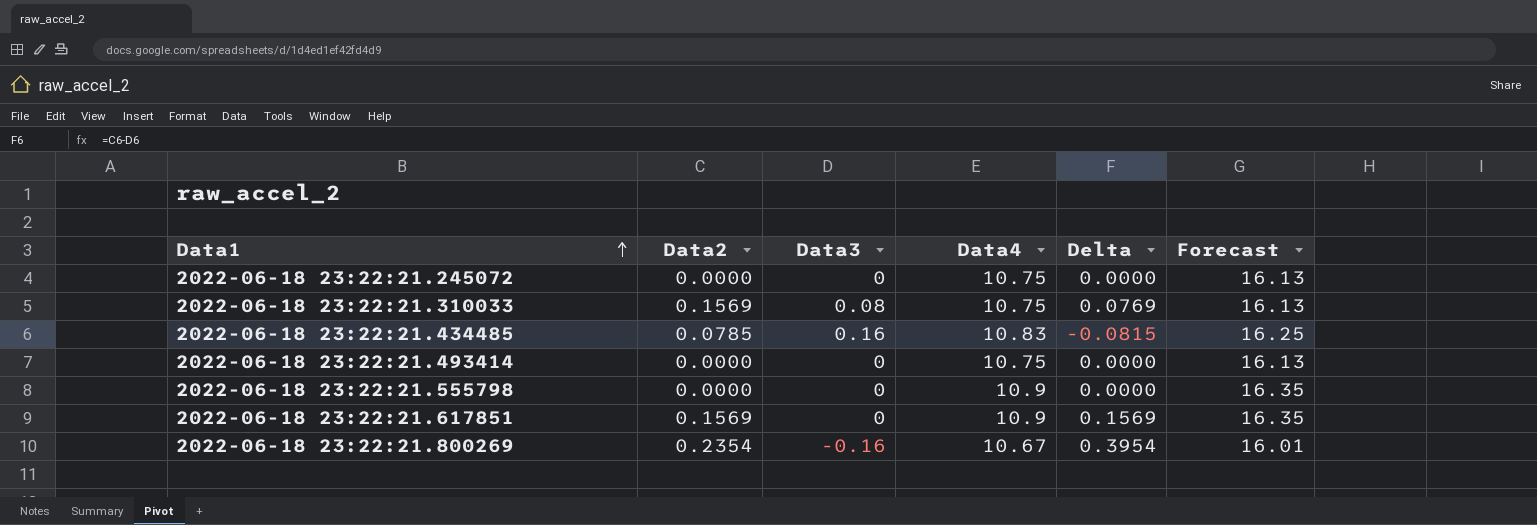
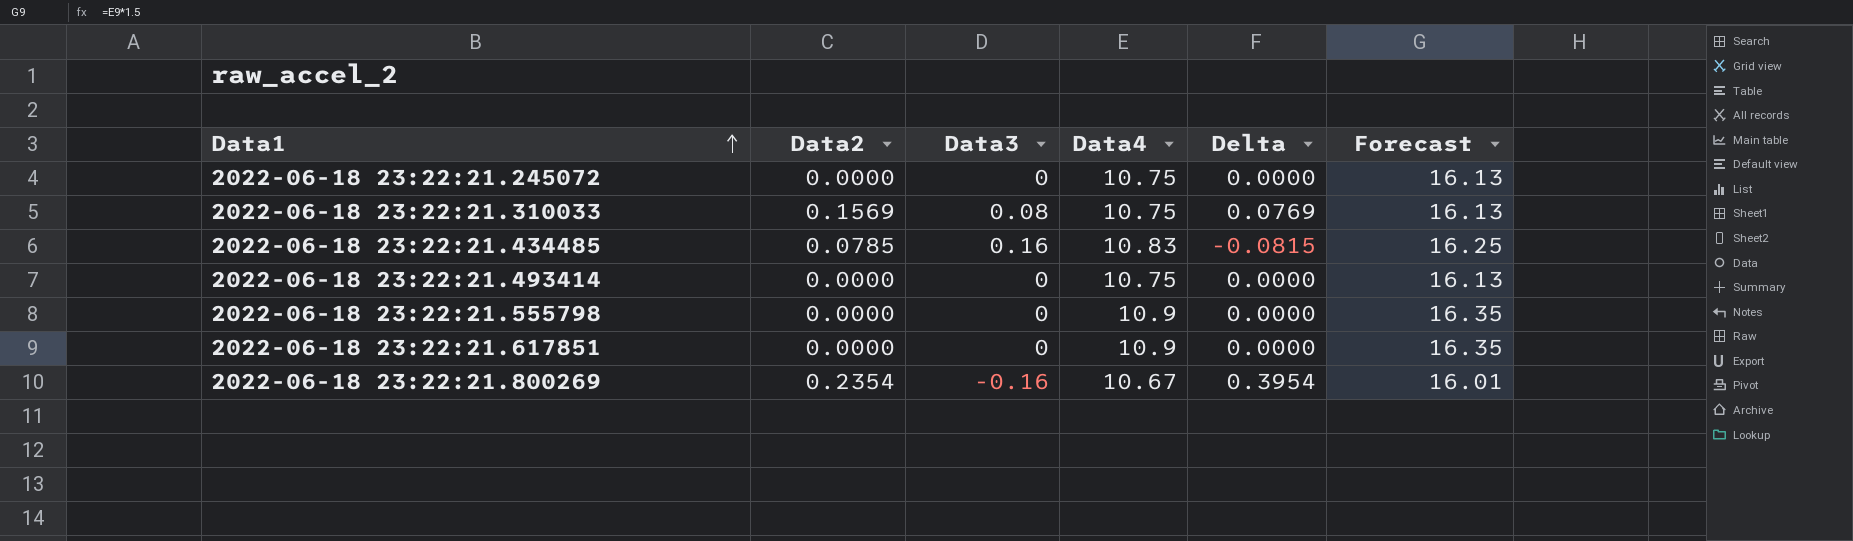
2022-06-18 23:22:21.617851 | Data2: 0.1569 -> 0.0000
2022-06-18 23:22:21.617851 | Delta: 0.1569 -> 0.0000

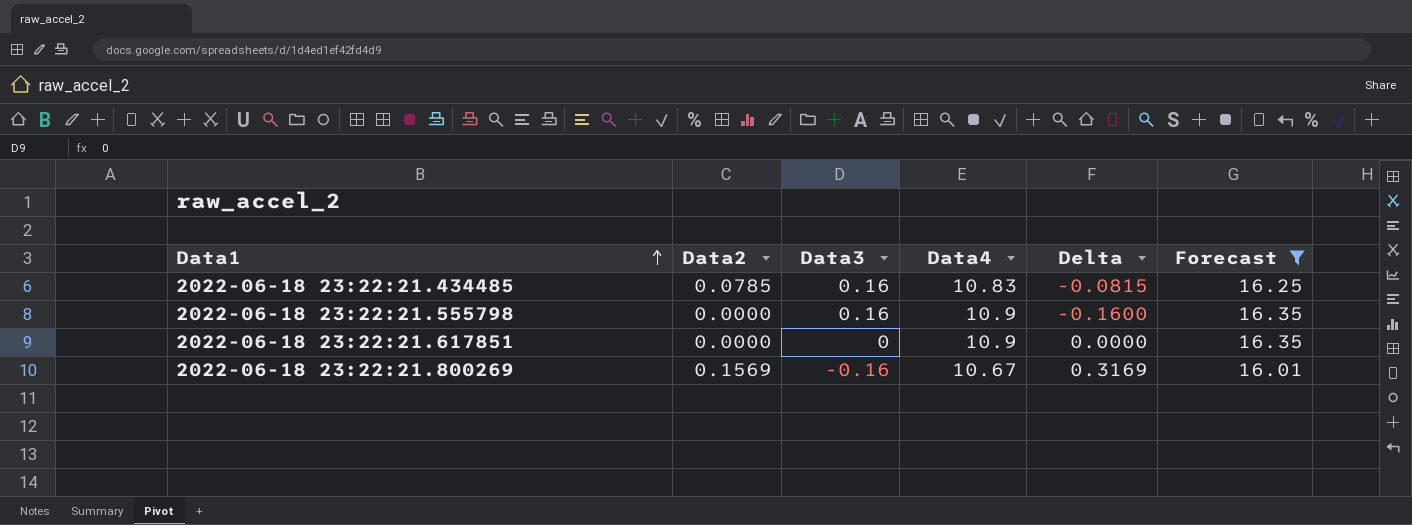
filter: none -> Forecast != 16.13
2022-06-18 23:22:21.555798 | Data3: 0 -> 0.16
2022-06-18 23:22:21.555798 | Delta: 0.0000 -> -0.1600
2022-06-18 23:22:21.800269 | Data2: 0.2354 -> 0.1569
2022-06-18 23:22:21.800269 | Delta: 0.3954 -> 0.3169

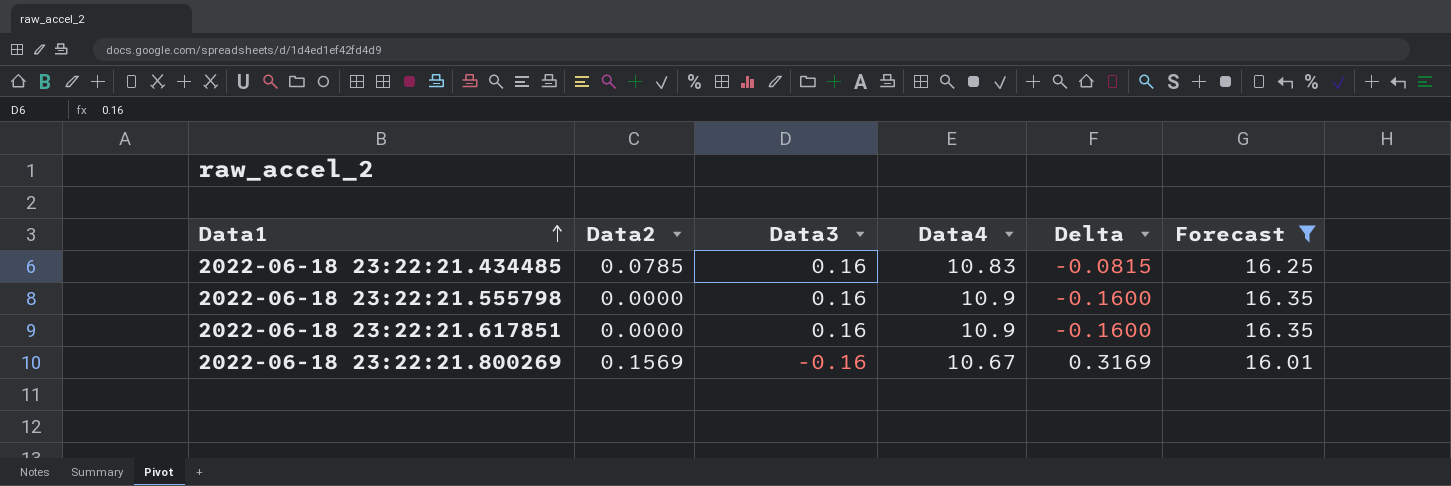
2022-06-18 23:22:21.617851 | Data3: 0 -> 0.16
2022-06-18 23:22:21.617851 | Delta: 0.0000 -> -0.1600

